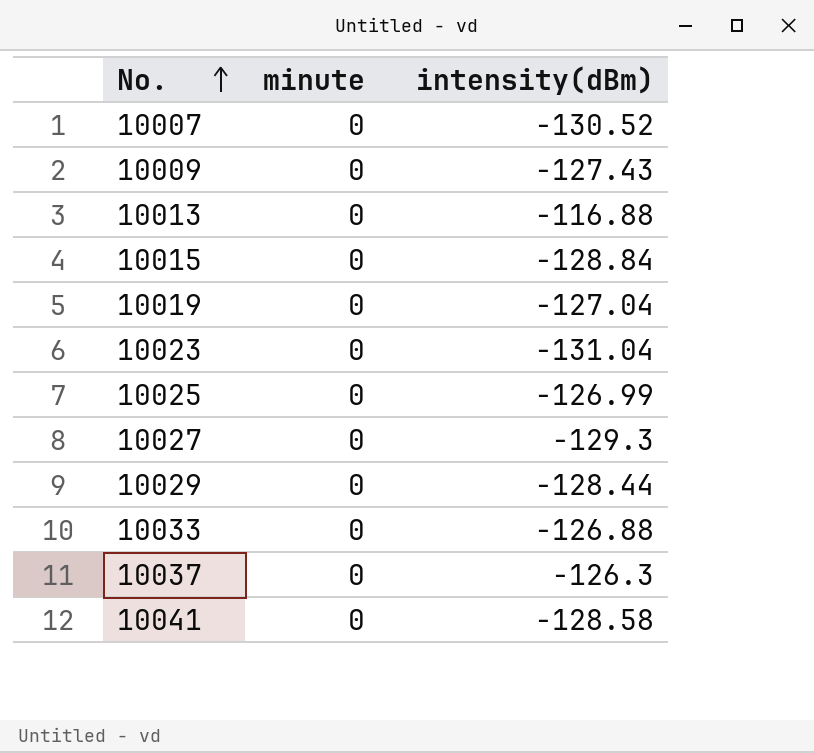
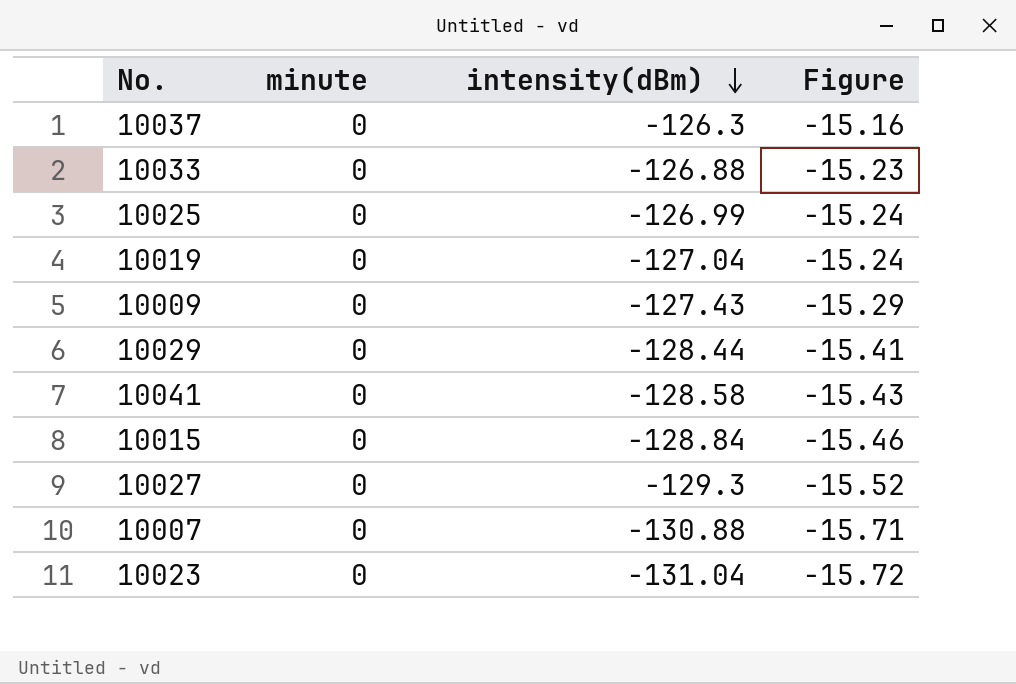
row order: No. ascending -> intensity(dBm) descending
column Figure | formula: none -> [intensity(dBm)] * 0.12
row 10013: 0 | -116.88 -> none
10007 | intensity(dBm): -130.52 -> -130.88

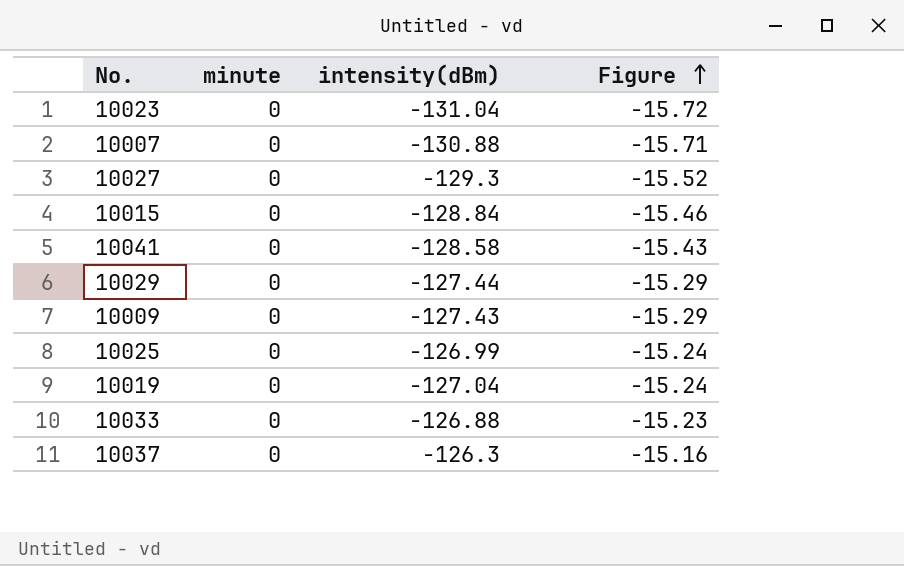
row order: intensity(dBm) descending -> Figure ascending
10029 | intensity(dBm): -128.44 -> -127.44
10029 | Figure: -15.41 -> -15.29

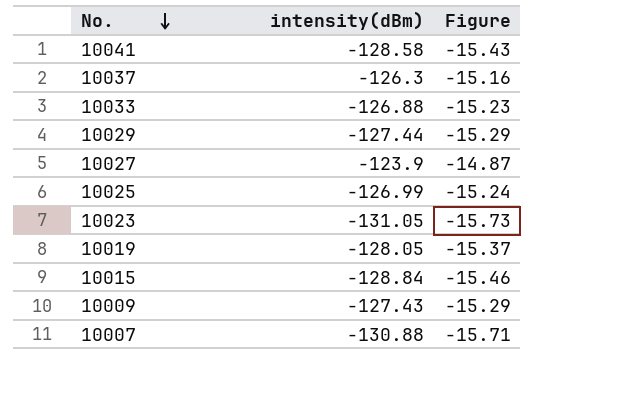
row order: Figure ascending -> No. descending
column minute | position: 2 -> none
10027 | intensity(dBm): -129.3 -> -123.9
10027 | Figure: -15.52 -> -14.87
10023 | intensity(dBm): -131.04 -> -131.05
10023 | Figure: -15.72 -> -15.73
10019 | intensity(dBm): -127.04 -> -128.05
10019 | Figure: -15.24 -> -15.37

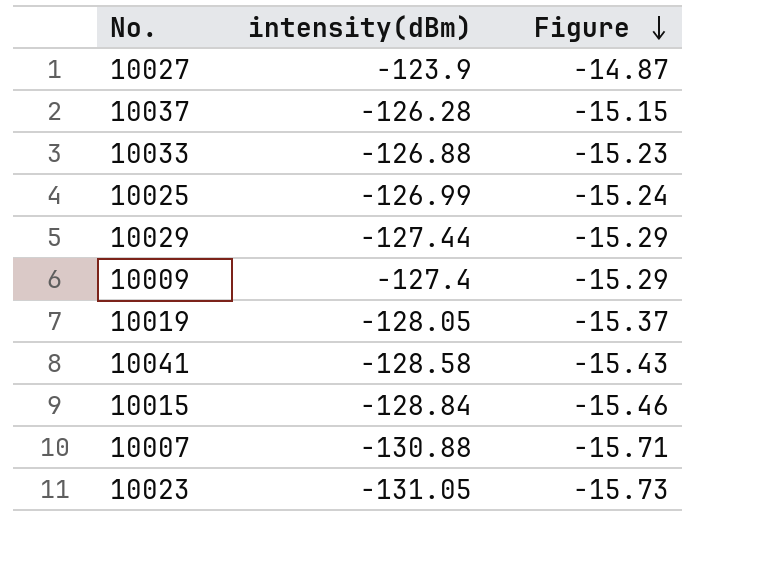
row order: No. descending -> Figure descending
10037 | intensity(dBm): -126.3 -> -126.28
10037 | Figure: -15.16 -> -15.15
10009 | intensity(dBm): -127.43 -> -127.4

